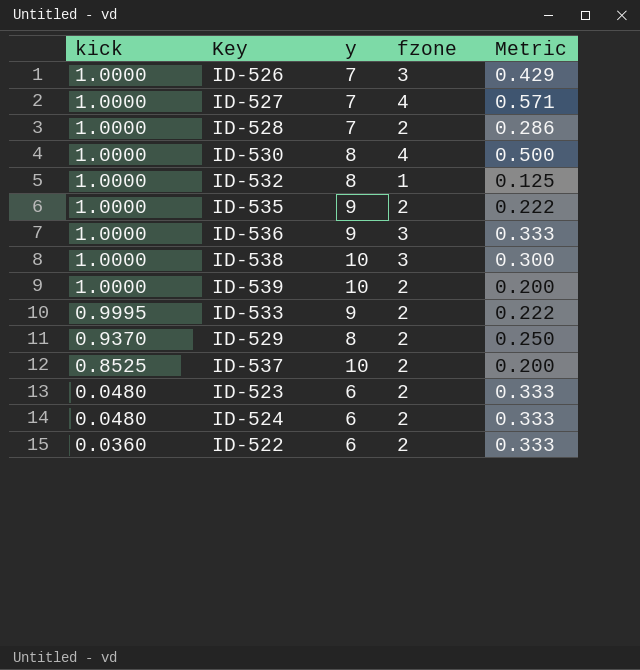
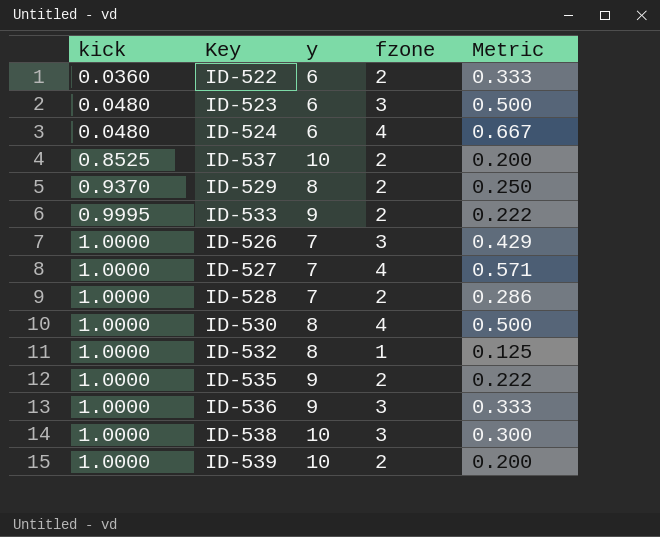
row order: kick descending -> kick ascending
ID-523 | fzone: 2 -> 3
ID-523 | Metric: 0.333 -> 0.500
ID-524 | fzone: 2 -> 4
ID-524 | Metric: 0.333 -> 0.667

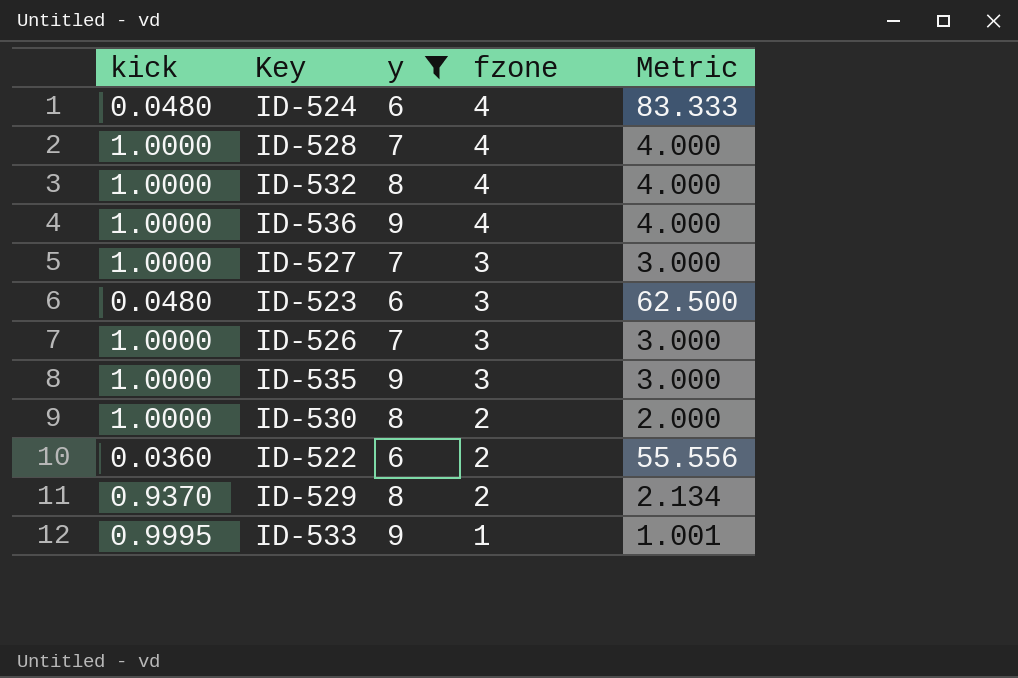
filter: none -> y != 10
row order: kick ascending -> fzone descending
column Metric | formula: [fzone] / [y] -> [fzone] / [kick]
ID-528 | fzone: 2 -> 4
ID-532 | fzone: 1 -> 4
ID-536 | fzone: 3 -> 4
ID-527 | fzone: 4 -> 3
ID-535 | fzone: 2 -> 3
ID-530 | fzone: 4 -> 2
ID-533 | fzone: 2 -> 1

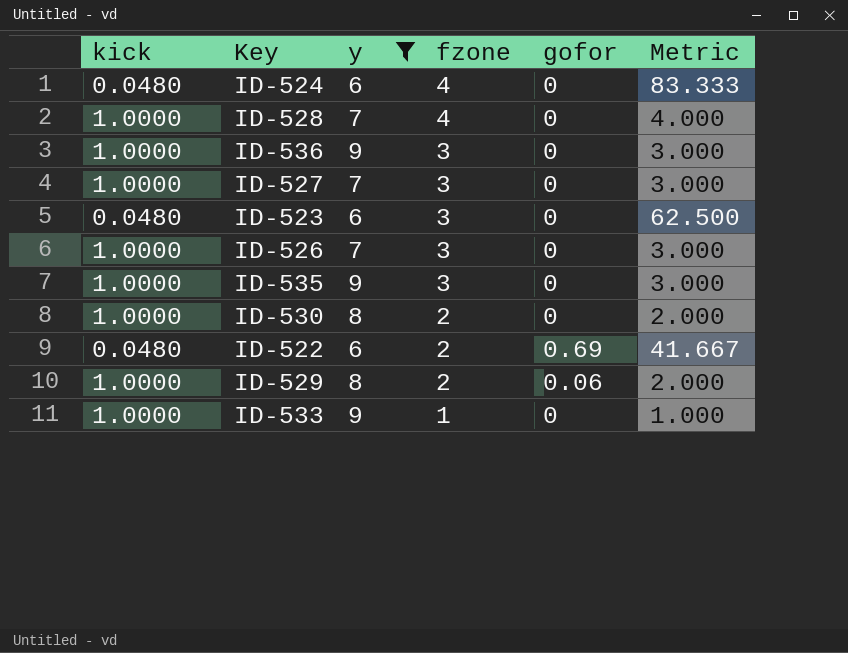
column gofor | position: none -> 5
row ID-532: 1.0000 | 8 | 4 | 4.000 -> none
ID-536 | fzone: 4 -> 3
ID-536 | Metric: 4.000 -> 3.000
ID-522 | kick: 0.0360 -> 0.0480
ID-522 | Metric: 55.556 -> 41.667
ID-529 | kick: 0.9370 -> 1.0000
ID-529 | Metric: 2.134 -> 2.000
ID-533 | kick: 0.9995 -> 1.0000
ID-533 | Metric: 1.001 -> 1.000

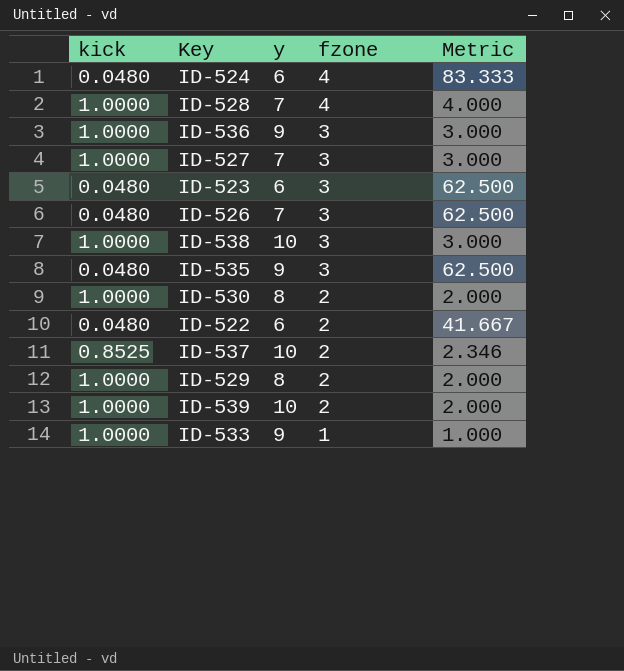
filter: y != 10 -> none
column gofor | position: 5 -> none
ID-526 | kick: 1.0000 -> 0.0480
ID-526 | Metric: 3.000 -> 62.500
ID-535 | kick: 1.0000 -> 0.0480
ID-535 | Metric: 3.000 -> 62.500

